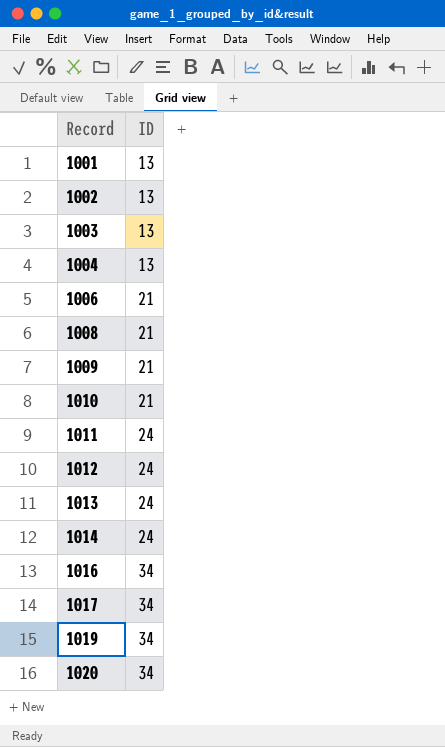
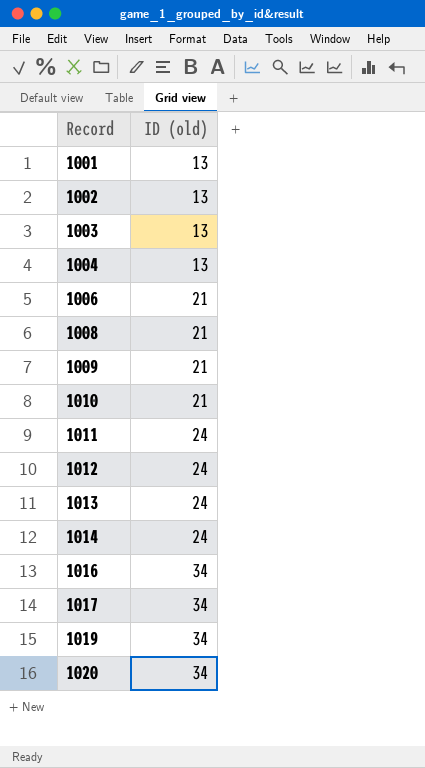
column name: ID -> ID (old)

